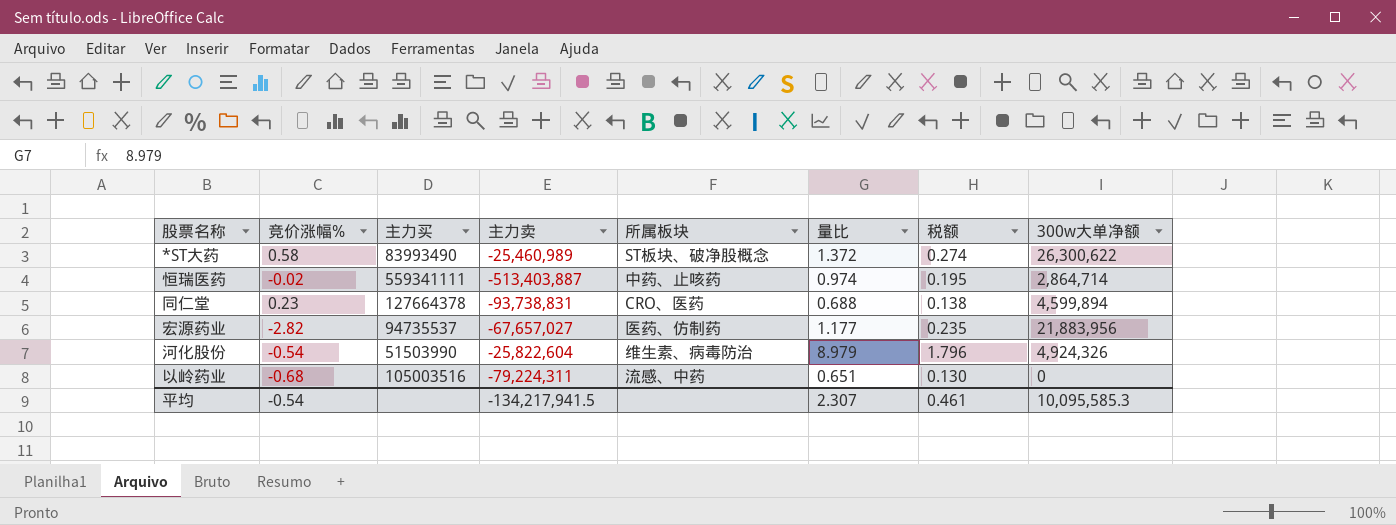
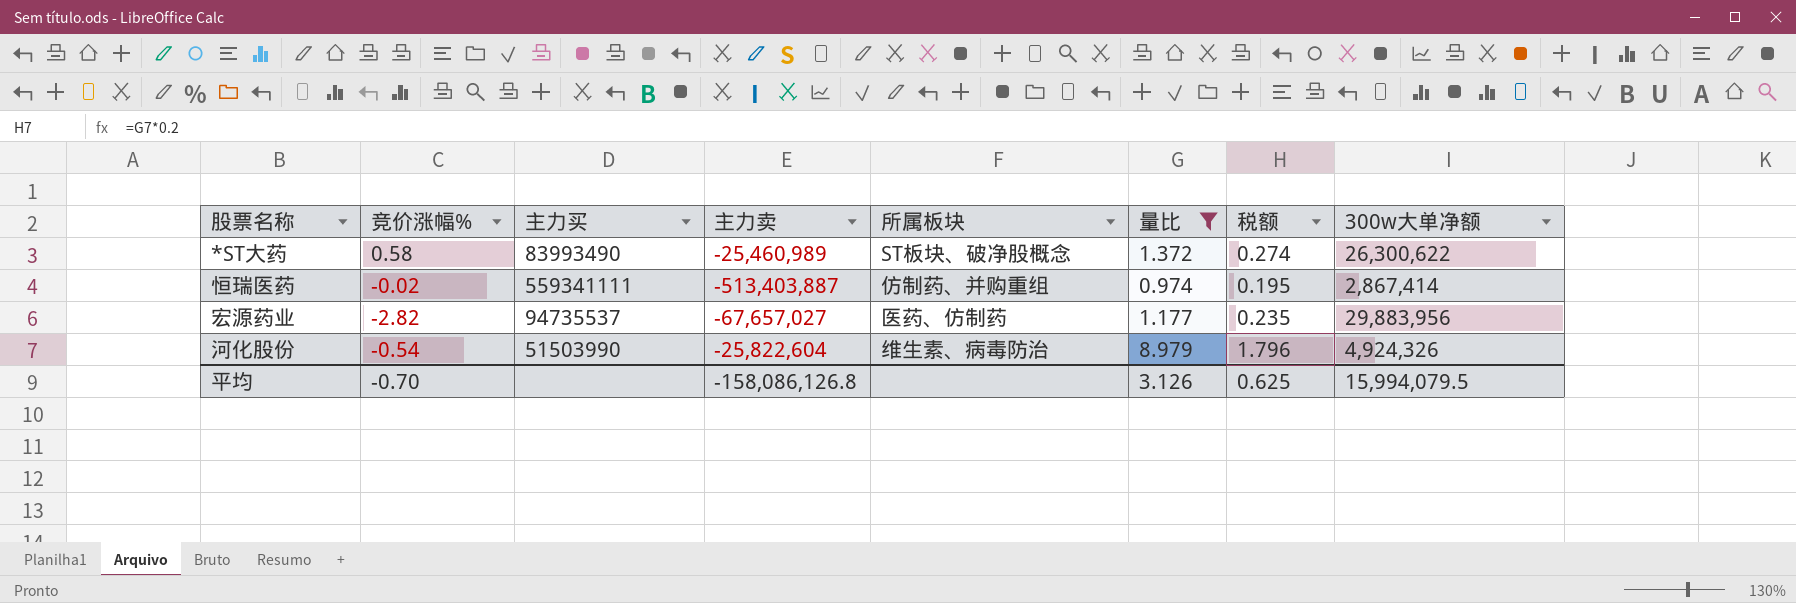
filter: none -> 量比 >= 0.974
恒瑞医药 | 所属板块: 中药、止咳药 -> 仿制药、并购重组
恒瑞医药 | 300w大单净额: 2,864,714 -> 2,867,414
宏源药业 | 300w大单净额: 21,883,956 -> 29,883,956
平均 | 竞价涨幅%: -0.54 -> -0.70
平均 | 主力卖: -134,217,941.5 -> -158,086,126.8
平均 | 量比: 2.307 -> 3.126
平均 | 税额: 0.461 -> 0.625
平均 | 300w大单净额: 10,095,585.3 -> 15,994,079.5

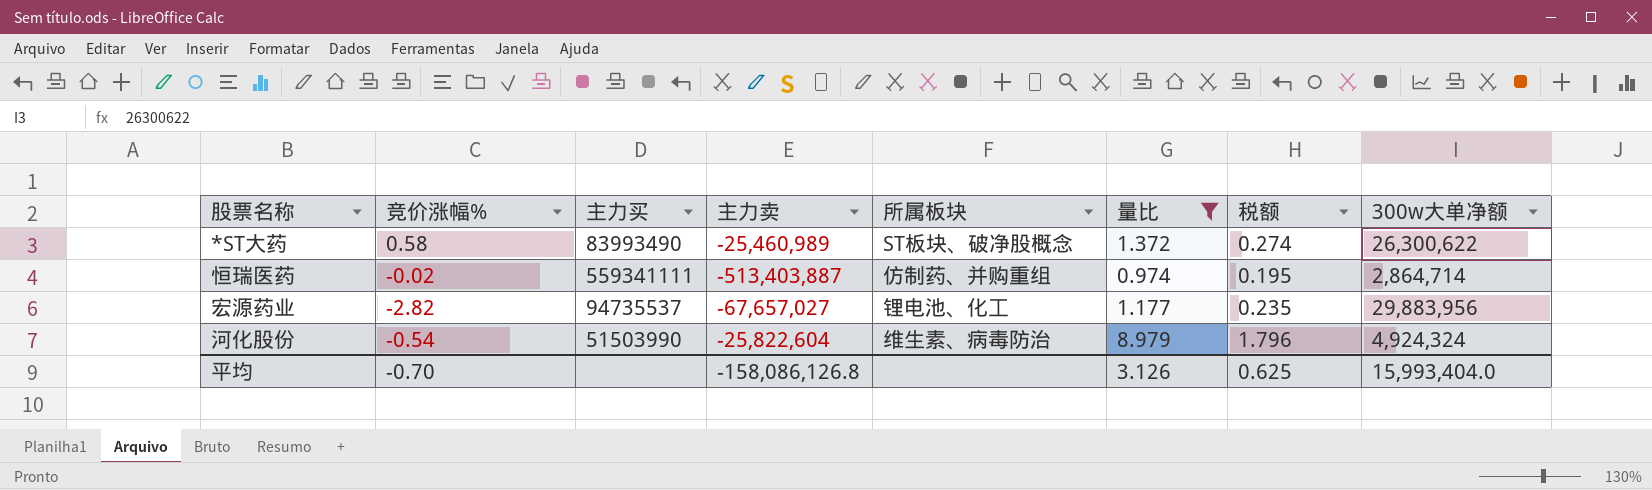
恒瑞医药 | 300w大单净额: 2,867,414 -> 2,864,714
宏源药业 | 所属板块: 医药、仿制药 -> 锂电池、化工
河化股份 | 300w大单净额: 4,924,326 -> 4,924,324
平均 | 300w大单净额: 15,994,079.5 -> 15,993,404.0

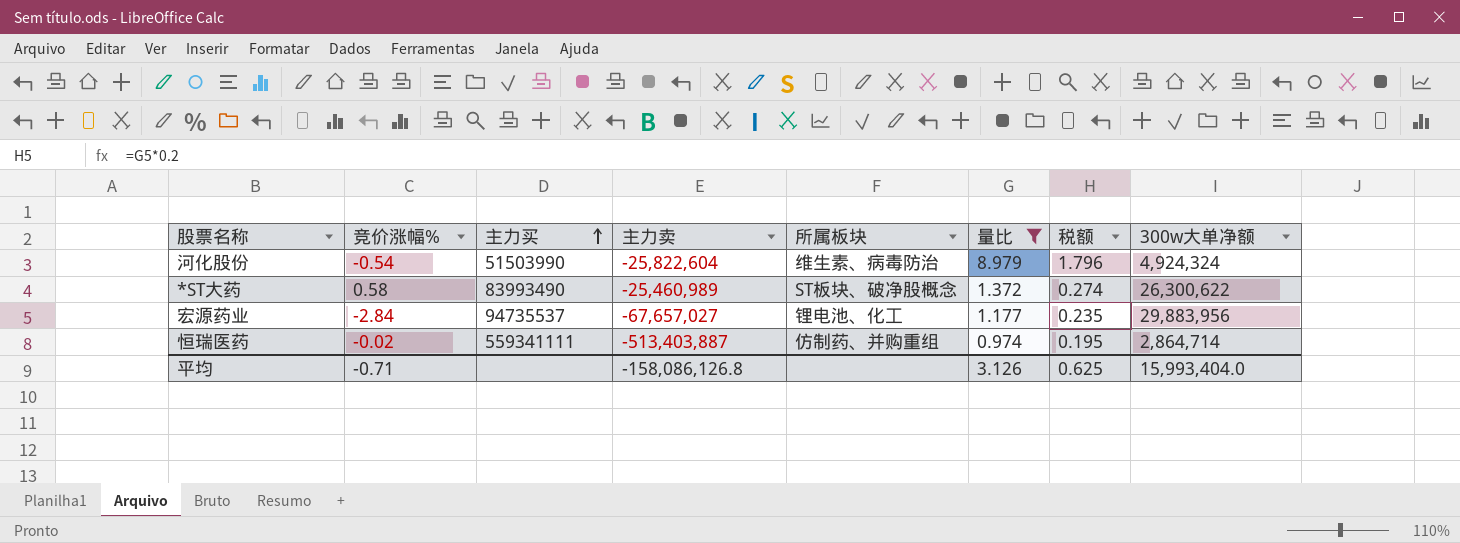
row order: none -> 主力买 ascending
宏源药业 | 竞价涨幅%: -2.82 -> -2.84
平均 | 竞价涨幅%: -0.70 -> -0.71

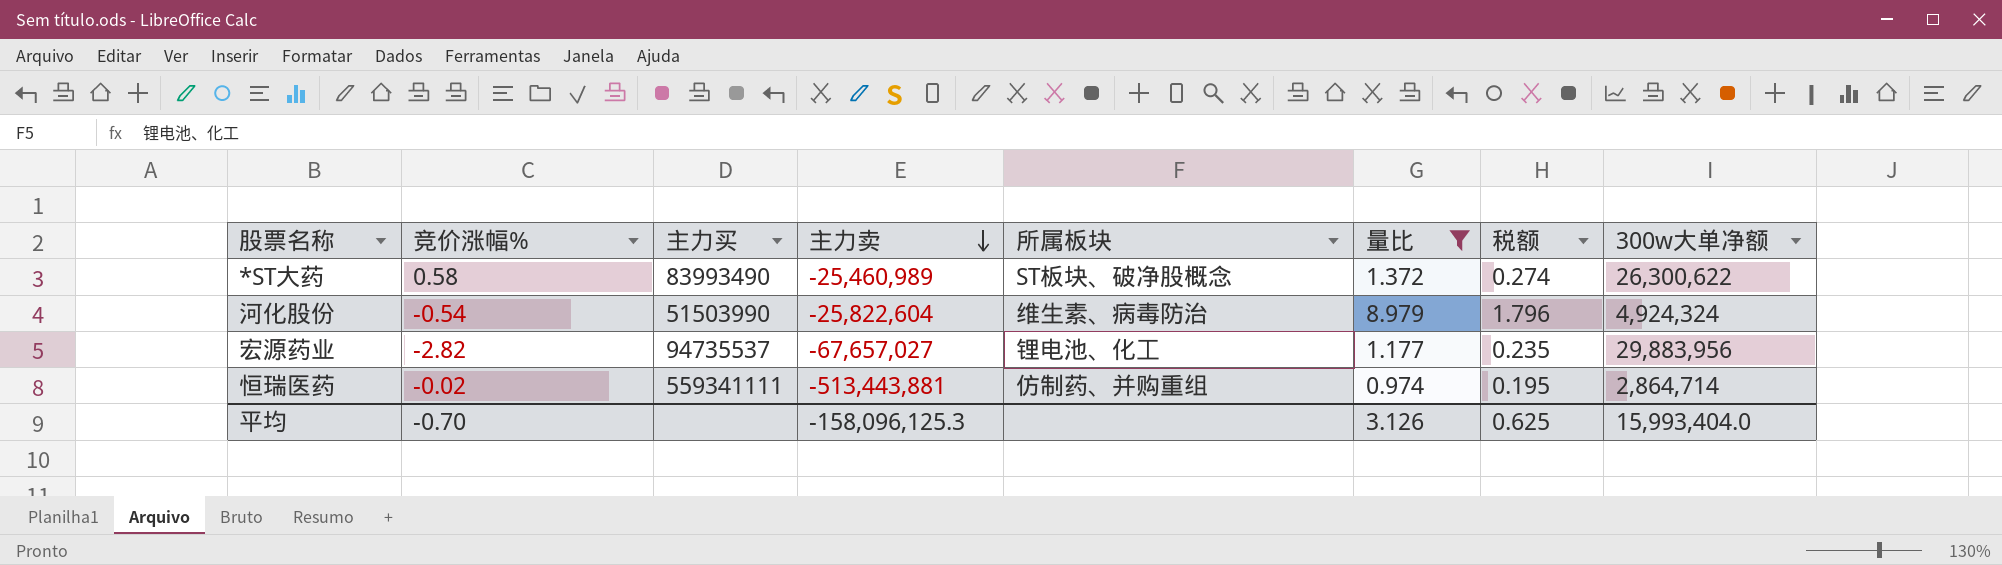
row order: 主力买 ascending -> 主力卖 descending
宏源药业 | 竞价涨幅%: -2.84 -> -2.82
恒瑞医药 | 主力卖: -513,403,887 -> -513,443,881
平均 | 竞价涨幅%: -0.71 -> -0.70
平均 | 主力卖: -158,086,126.8 -> -158,096,125.3

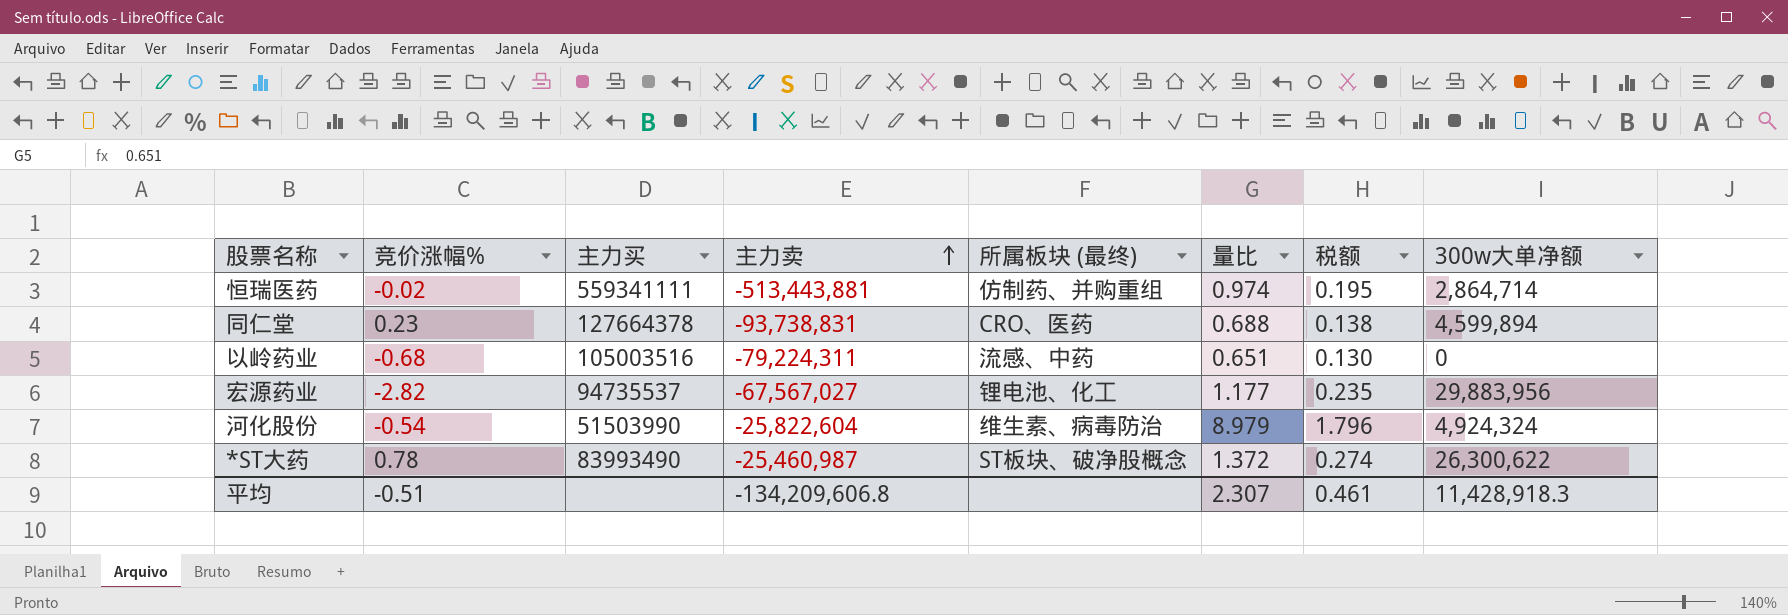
filter: 量比 >= 0.974 -> none
row order: 主力卖 descending -> 主力卖 ascending
column name: 所属板块 -> 所属板块 (最终)
宏源药业 | 主力卖: -67,657,027 -> -67,567,027
*ST大药 | 竞价涨幅%: 0.58 -> 0.78
*ST大药 | 主力卖: -25,460,989 -> -25,460,987
平均 | 竞价涨幅%: -0.70 -> -0.51
平均 | 主力卖: -158,096,125.3 -> -134,209,606.8
平均 | 量比: 3.126 -> 2.307
平均 | 税额: 0.625 -> 0.461
平均 | 300w大单净额: 15,993,404.0 -> 11,428,918.3

